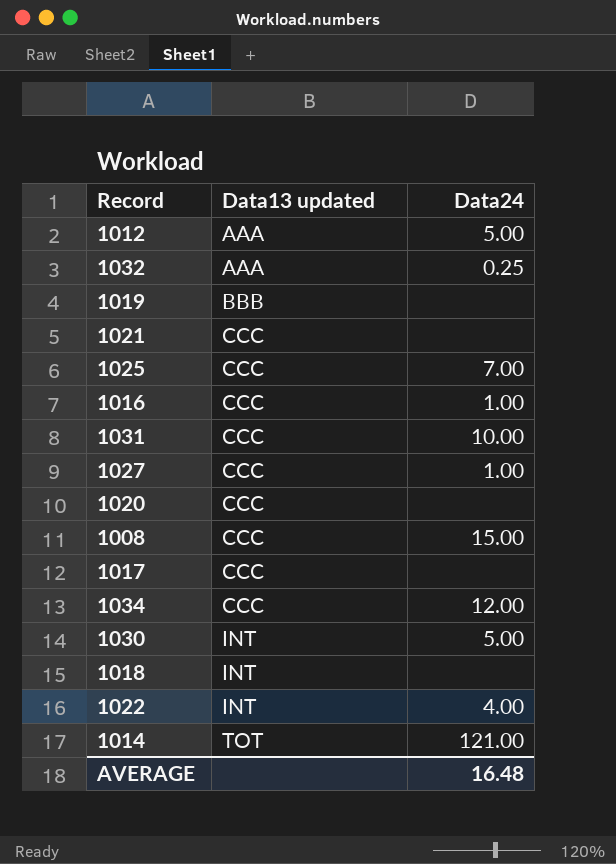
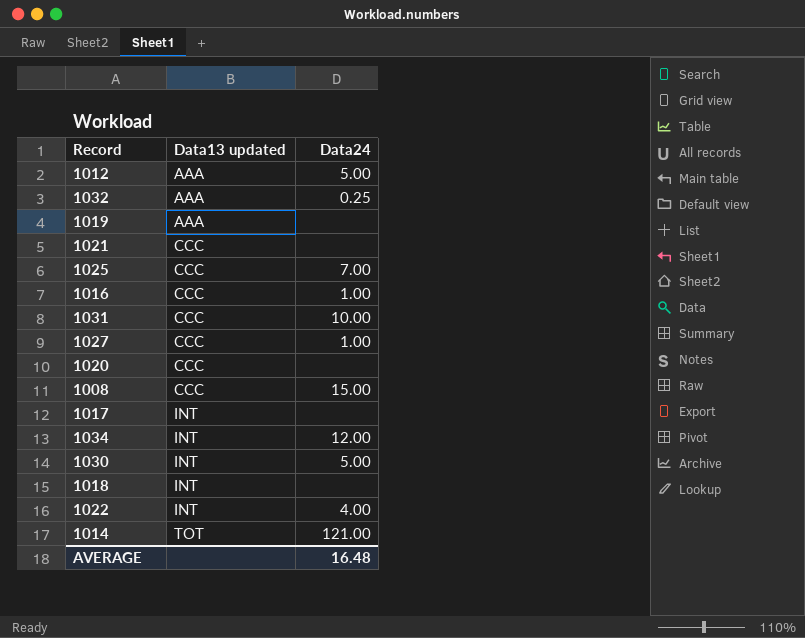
1019 | Data13 updated: BBB -> AAA
1017 | Data13 updated: CCC -> INT
1034 | Data13 updated: CCC -> INT

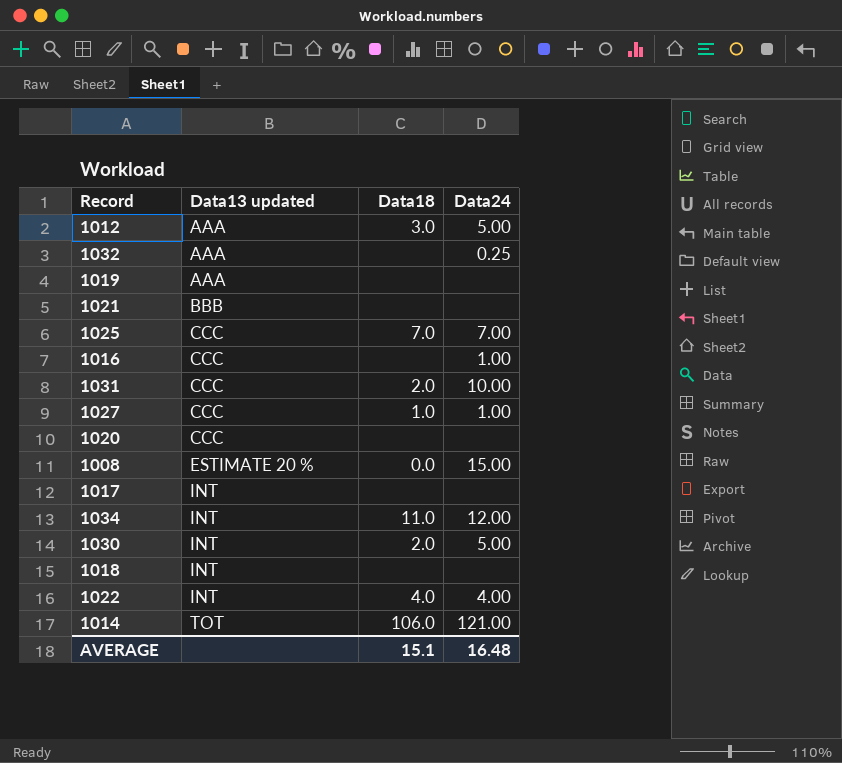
column Data18 | position: none -> 3
1021 | Data13 updated: CCC -> BBB
1008 | Data13 updated: CCC -> ESTIMATE 20 %

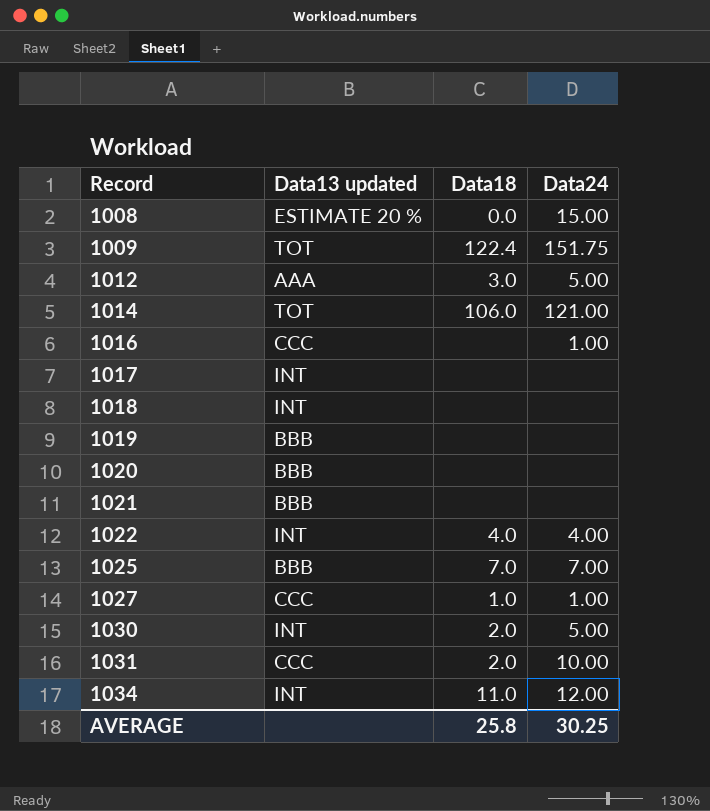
row order: Data13 updated ascending -> Record ascending
row 1032: AAA | none | 0.25 -> none
row 1009: none -> TOT | 122.4 | 151.75
1019 | Data13 updated: AAA -> BBB
1020 | Data13 updated: CCC -> BBB
1025 | Data13 updated: CCC -> BBB
AVERAGE | Data18: 15.1 -> 25.8
AVERAGE | Data24: 16.48 -> 30.25

